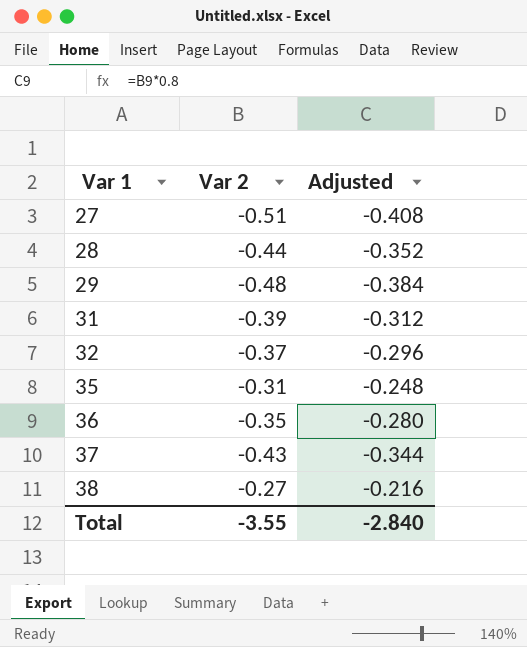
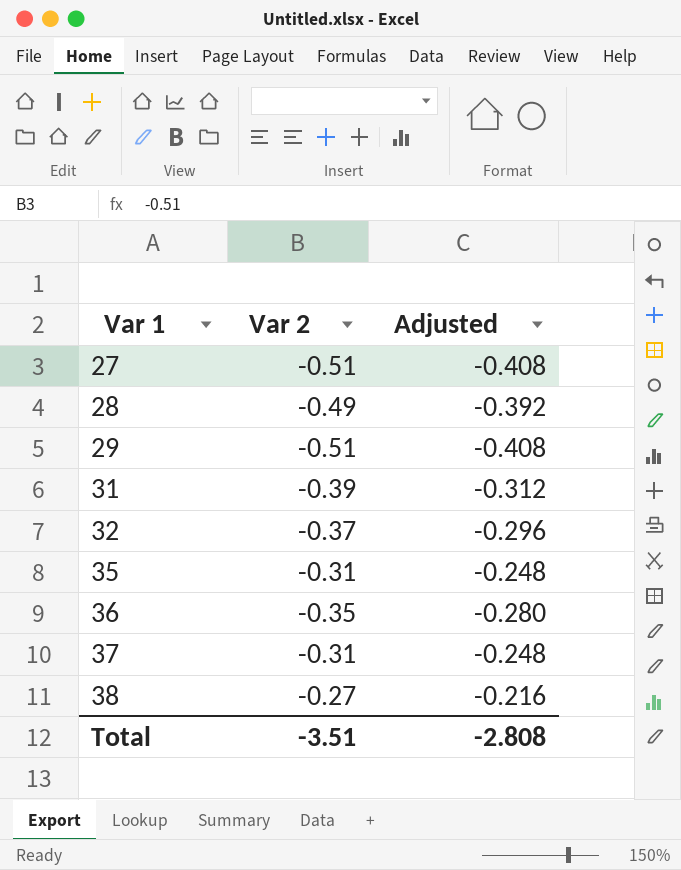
28 | Var 2: -0.44 -> -0.49
28 | Adjusted: -0.352 -> -0.392
29 | Var 2: -0.48 -> -0.51
29 | Adjusted: -0.384 -> -0.408
37 | Var 2: -0.43 -> -0.31
37 | Adjusted: -0.344 -> -0.248
Total | Var 2: -3.55 -> -3.51
Total | Adjusted: -2.840 -> -2.808

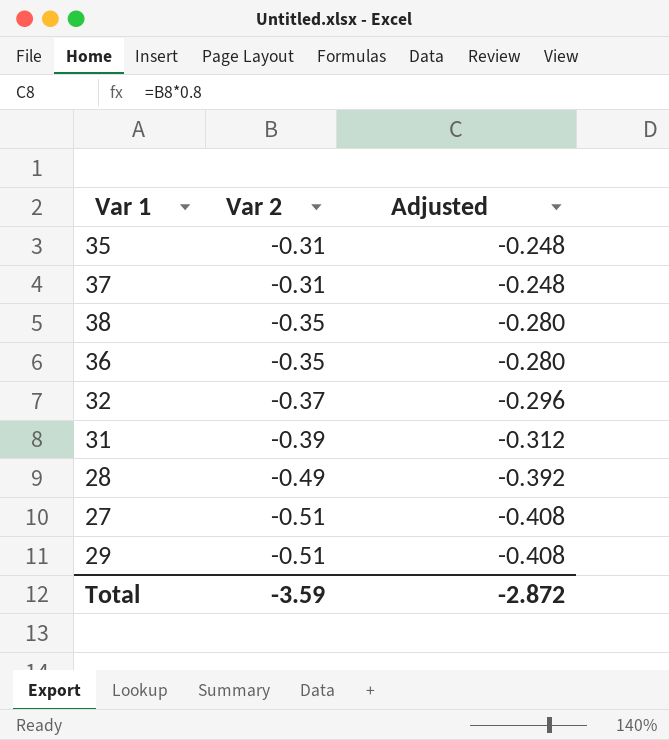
row order: Var 1 ascending -> Var 2 descending
38 | Var 2: -0.27 -> -0.35
38 | Adjusted: -0.216 -> -0.280
Total | Var 2: -3.51 -> -3.59
Total | Adjusted: -2.808 -> -2.872

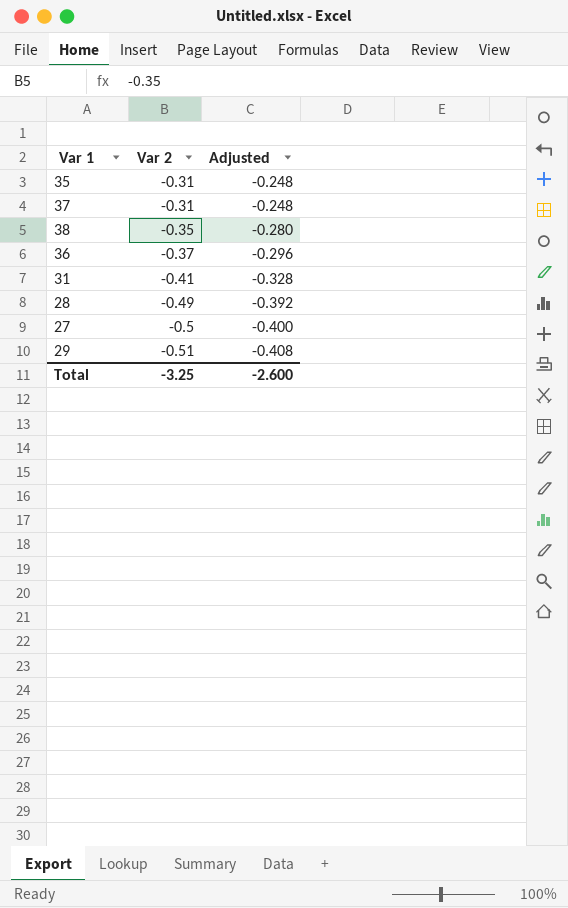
row 32: -0.37 | -0.296 -> none
36 | Var 2: -0.35 -> -0.37
36 | Adjusted: -0.280 -> -0.296
31 | Var 2: -0.39 -> -0.41
31 | Adjusted: -0.312 -> -0.328
27 | Var 2: -0.51 -> -0.5
27 | Adjusted: -0.408 -> -0.400
Total | Var 2: -3.59 -> -3.25
Total | Adjusted: -2.872 -> -2.600

